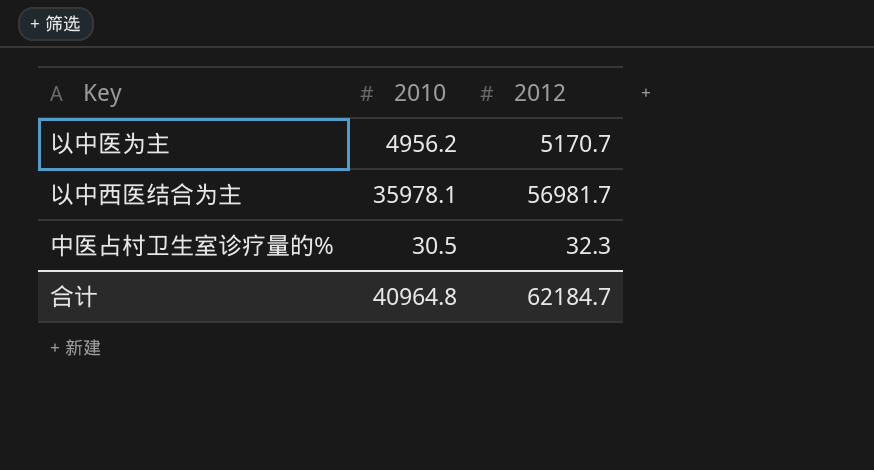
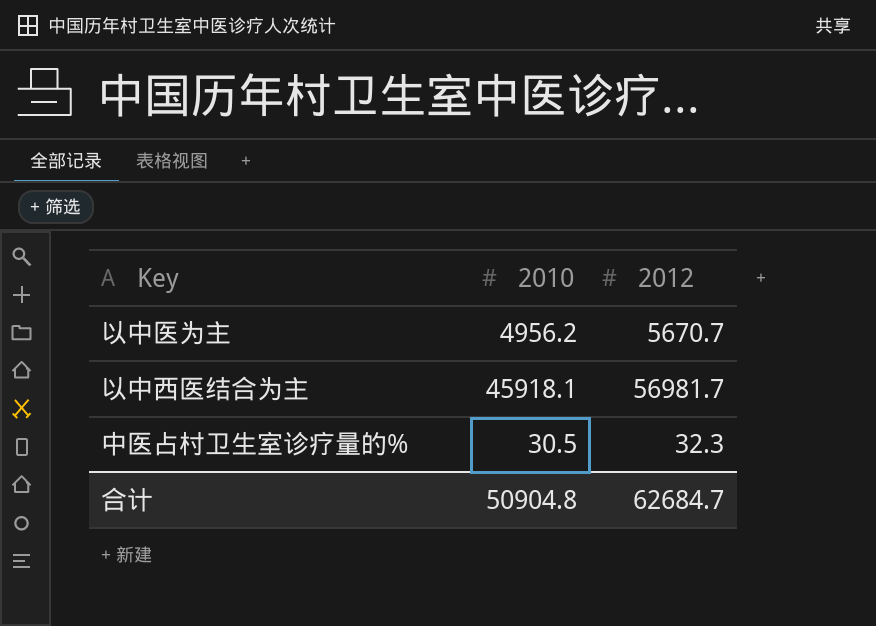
以中医为主 | 2012: 5170.7 -> 5670.7
以中西医结合为主 | 2010: 35978.1 -> 45918.1
合计 | 2010: 40964.8 -> 50904.8
合计 | 2012: 62184.7 -> 62684.7

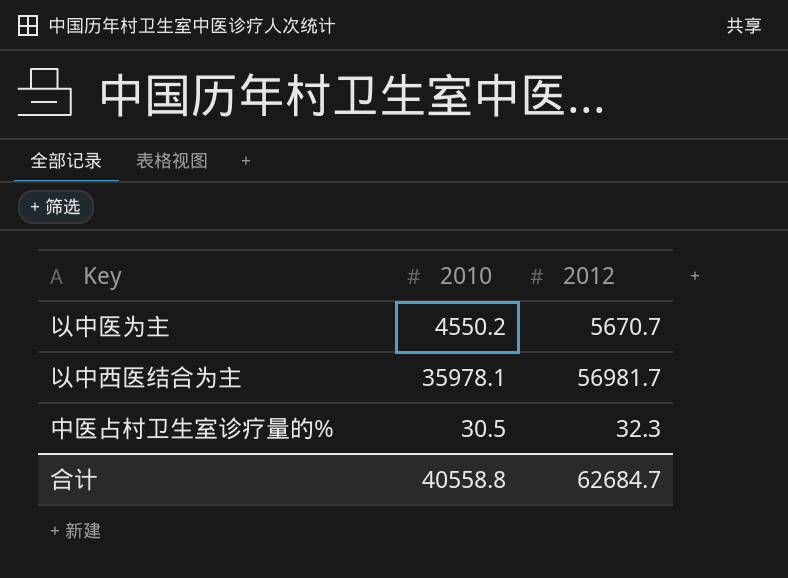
以中医为主 | 2010: 4956.2 -> 4550.2
以中西医结合为主 | 2010: 45918.1 -> 35978.1
合计 | 2010: 50904.8 -> 40558.8

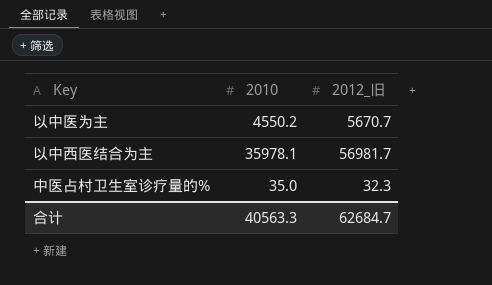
column name: 2012 -> 2012_旧
中医占村卫生室诊疗量的% | 2010: 30.5 -> 35.0
合计 | 2010: 40558.8 -> 40563.3

